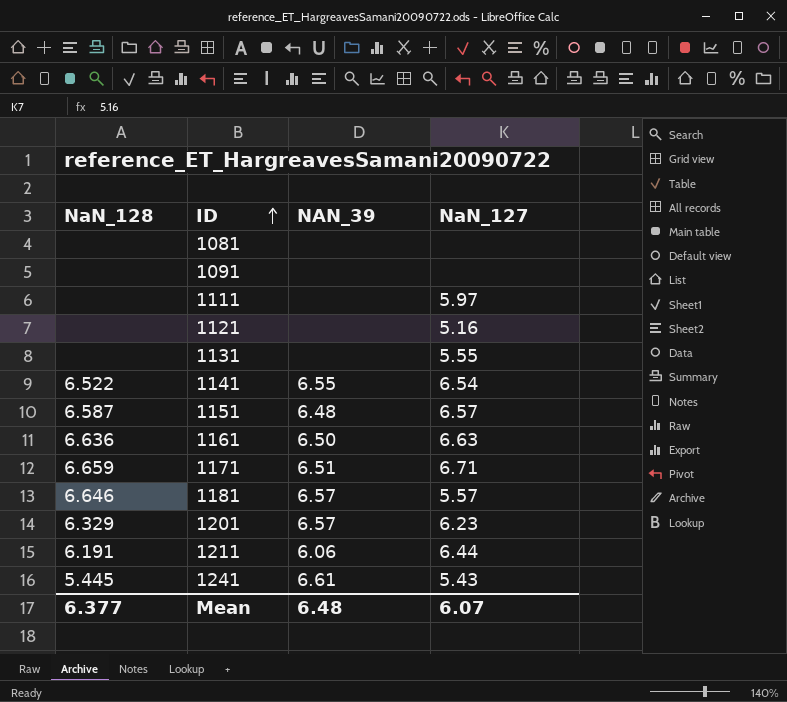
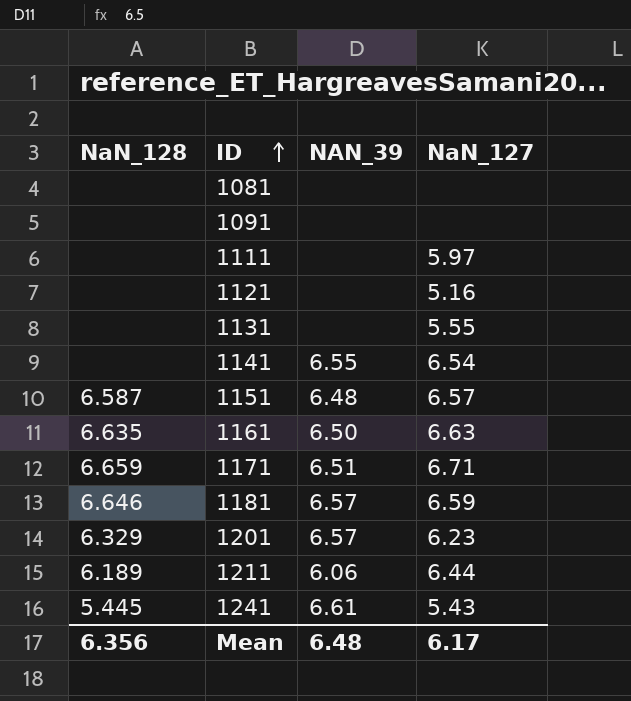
1141 | NaN_128: 6.522 -> none
1161 | NaN_128: 6.636 -> 6.635
1181 | NaN_127: 5.57 -> 6.59
1211 | NaN_128: 6.191 -> 6.189
Mean | NaN_128: 6.377 -> 6.356
Mean | NaN_127: 6.07 -> 6.17

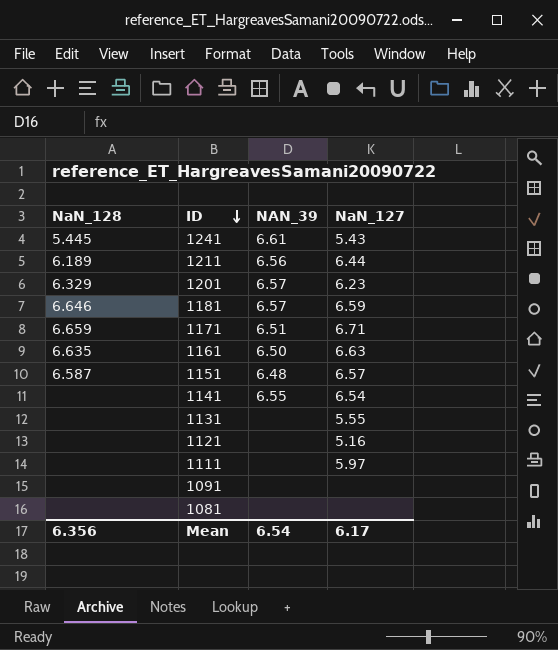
row order: ID ascending -> ID descending
1211 | NAN_39: 6.06 -> 6.56
Mean | NAN_39: 6.48 -> 6.54

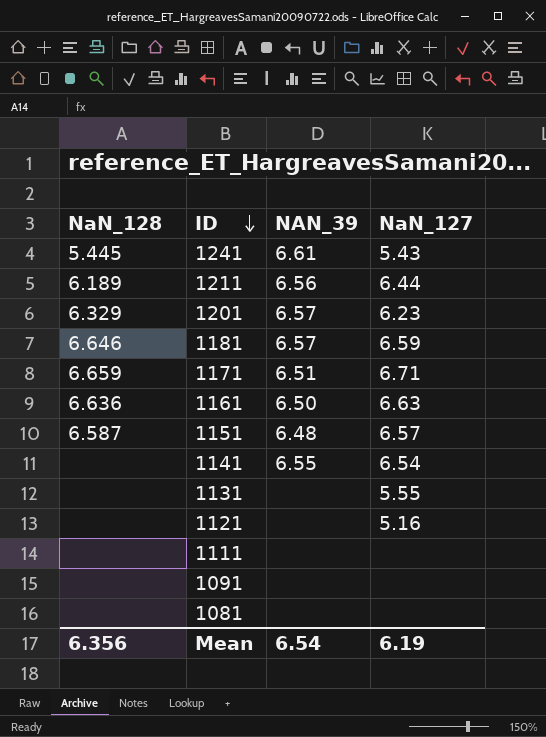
1161 | NaN_128: 6.635 -> 6.636
1111 | NaN_127: 5.97 -> none
Mean | NaN_127: 6.17 -> 6.19

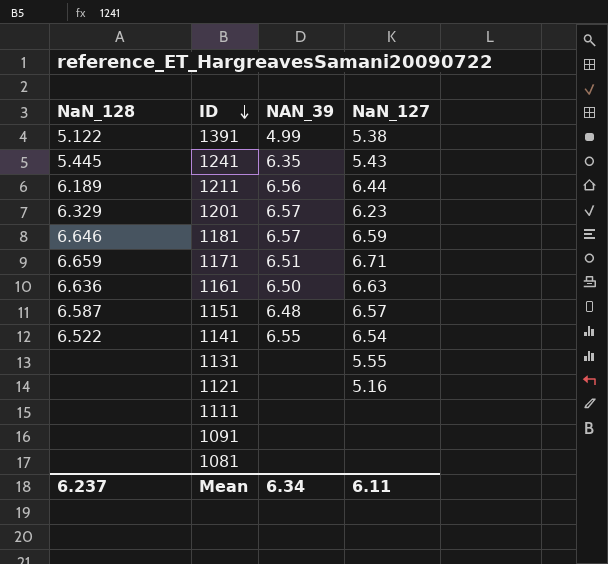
row 1391: none -> 5.122 | 4.99 | 5.38
1241 | NAN_39: 6.61 -> 6.35
1141 | NaN_128: none -> 6.522
Mean | NaN_128: 6.356 -> 6.237
Mean | NAN_39: 6.54 -> 6.34
Mean | NaN_127: 6.19 -> 6.11

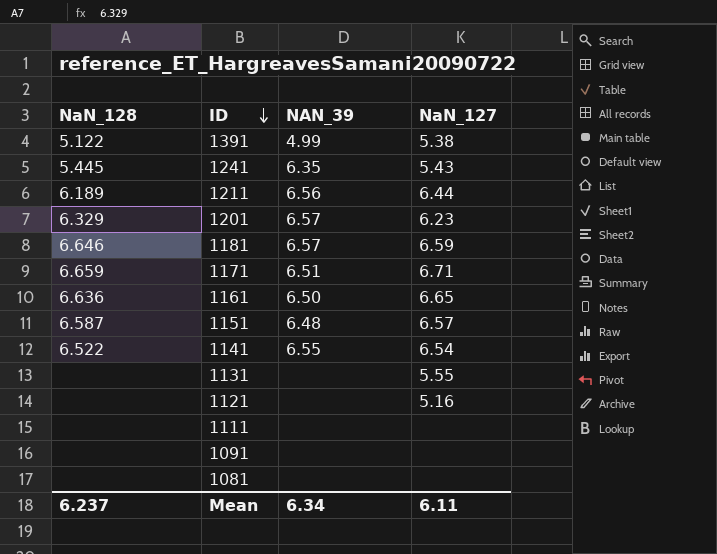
1161 | NaN_127: 6.63 -> 6.65

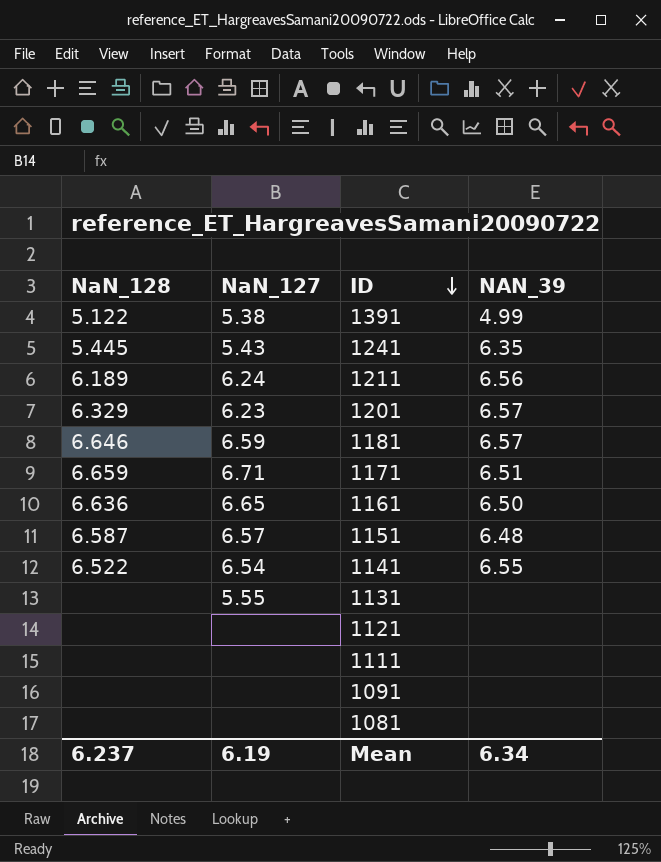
column NaN_127 | position: 4 -> 2
1211 | NaN_127: 6.44 -> 6.24
1121 | NaN_127: 5.16 -> none
Mean | NaN_127: 6.11 -> 6.19

